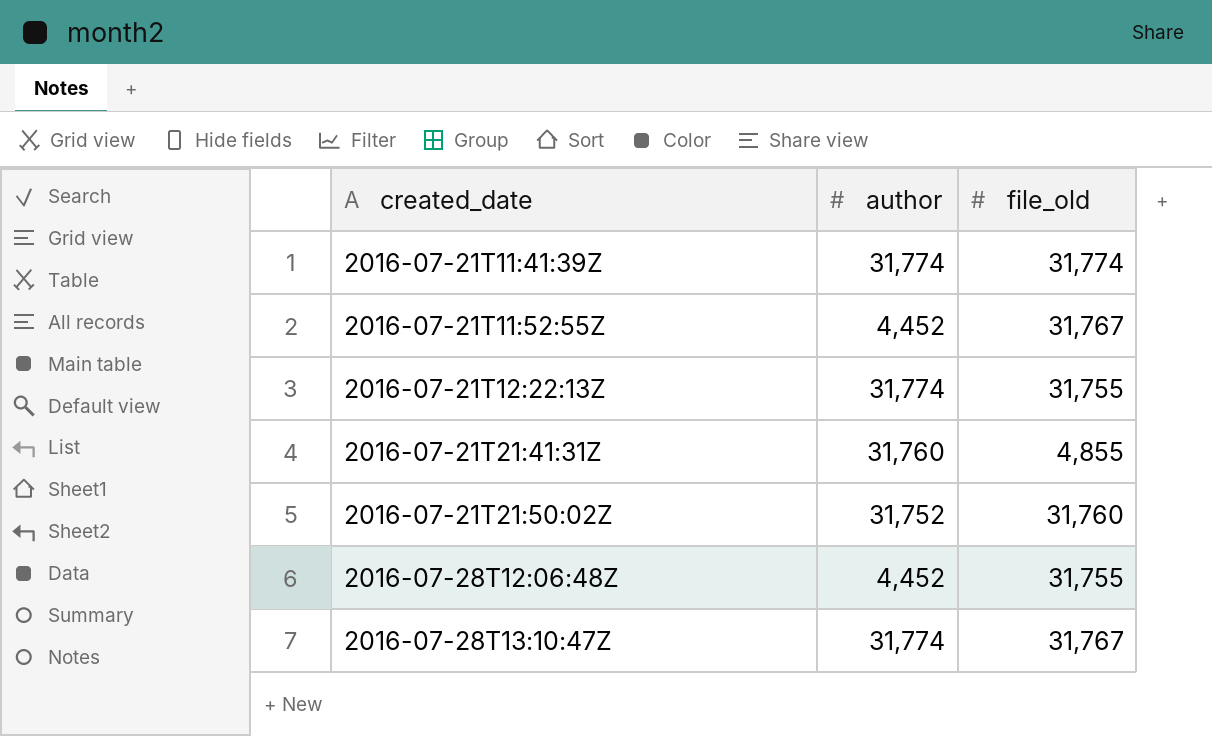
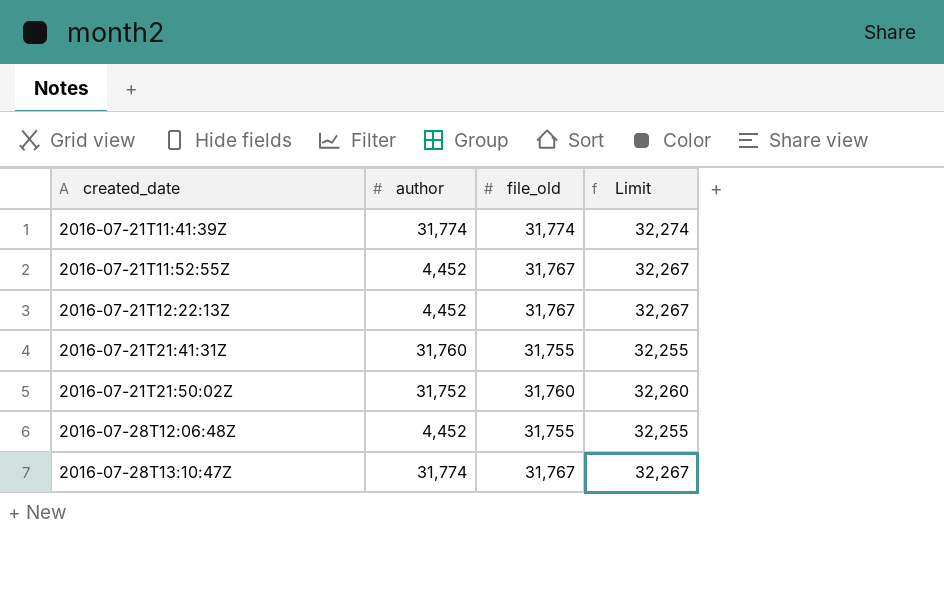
column Limit | formula: none -> [file_old] + 500
2016-07-21T12:22:13Z | author: 31,774 -> 4,452
2016-07-21T12:22:13Z | file_old: 31,755 -> 31,767
2016-07-21T21:41:31Z | file_old: 4,855 -> 31,755

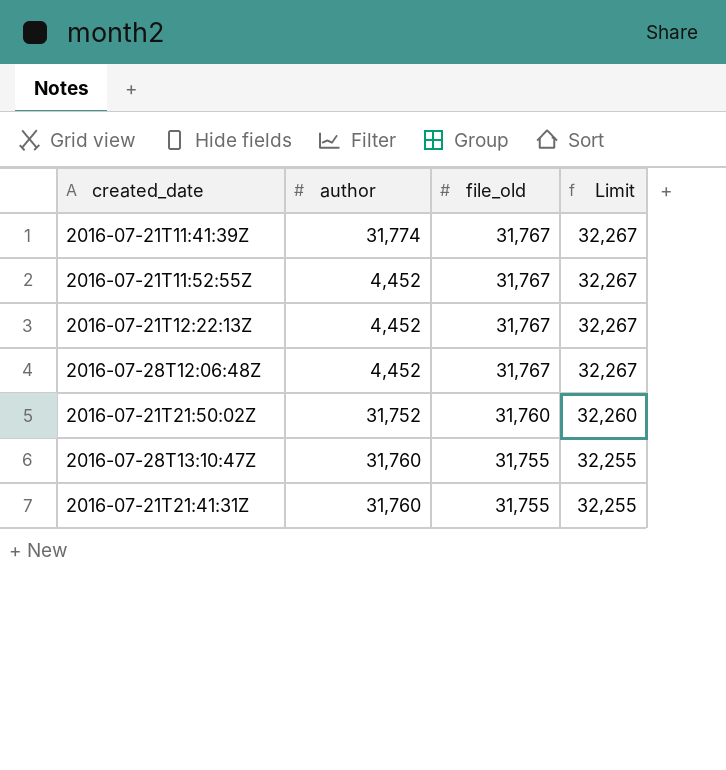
row order: created_date ascending -> file_old descending
2016-07-21T11:41:39Z | file_old: 31,774 -> 31,767
2016-07-21T11:41:39Z | Limit: 32,274 -> 32,267
2016-07-28T12:06:48Z | file_old: 31,755 -> 31,767
2016-07-28T12:06:48Z | Limit: 32,255 -> 32,267
2016-07-28T13:10:47Z | author: 31,774 -> 31,760
2016-07-28T13:10:47Z | file_old: 31,767 -> 31,755
2016-07-28T13:10:47Z | Limit: 32,267 -> 32,255

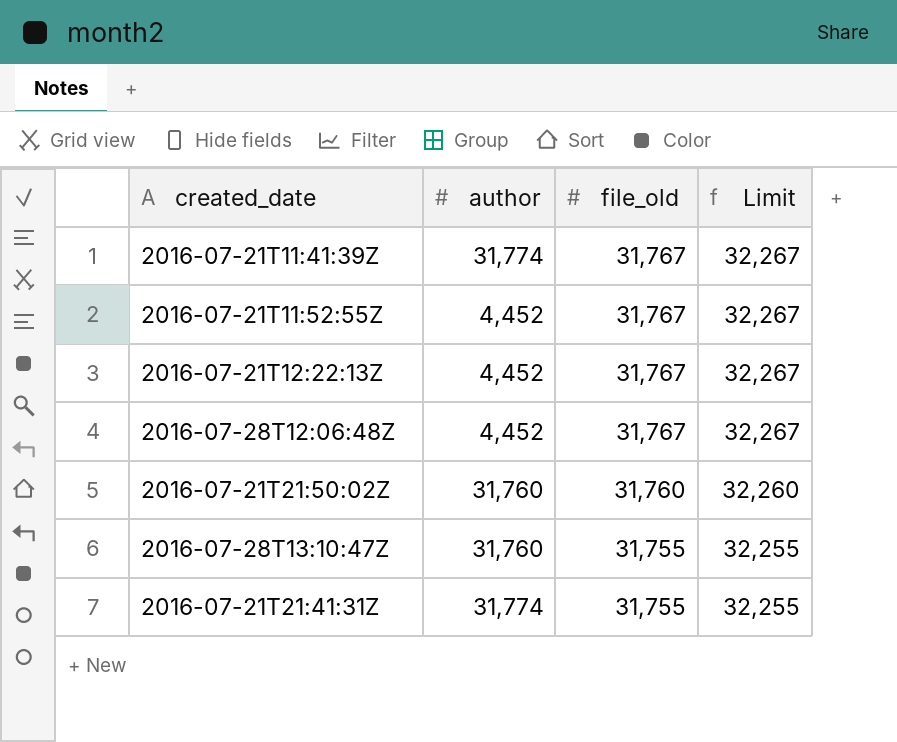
2016-07-21T21:50:02Z | author: 31,752 -> 31,760
2016-07-21T21:41:31Z | author: 31,760 -> 31,774

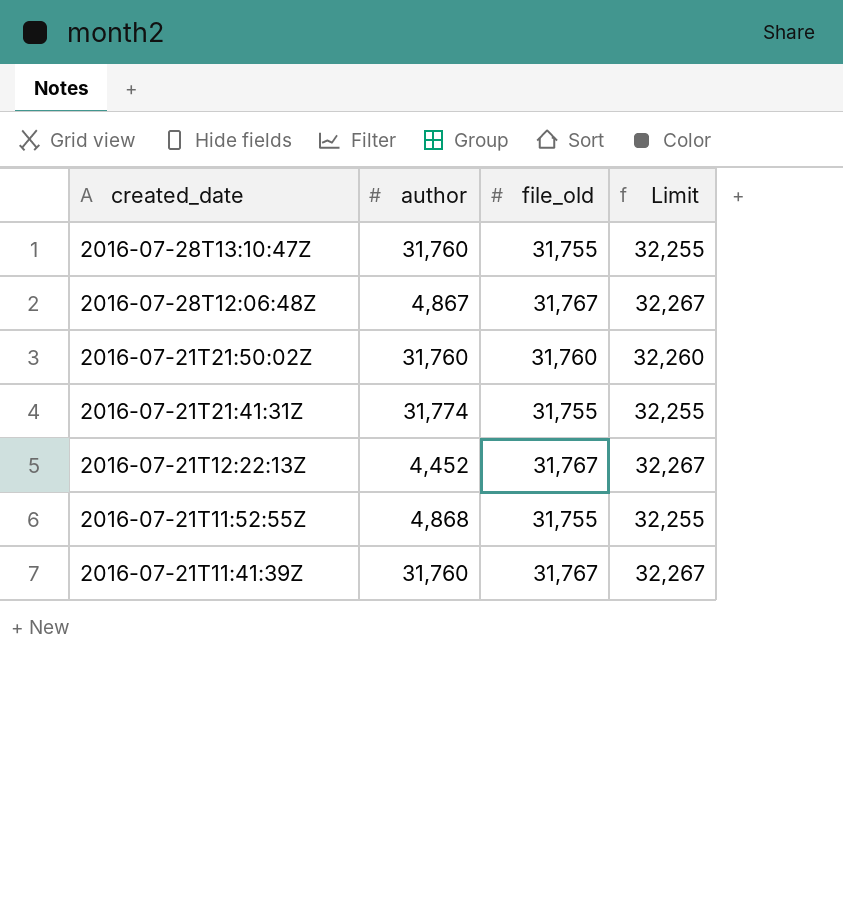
row order: file_old descending -> created_date descending
2016-07-28T12:06:48Z | author: 4,452 -> 4,867
2016-07-21T11:52:55Z | author: 4,452 -> 4,868
2016-07-21T11:52:55Z | file_old: 31,767 -> 31,755
2016-07-21T11:52:55Z | Limit: 32,267 -> 32,255
2016-07-21T11:41:39Z | author: 31,774 -> 31,760

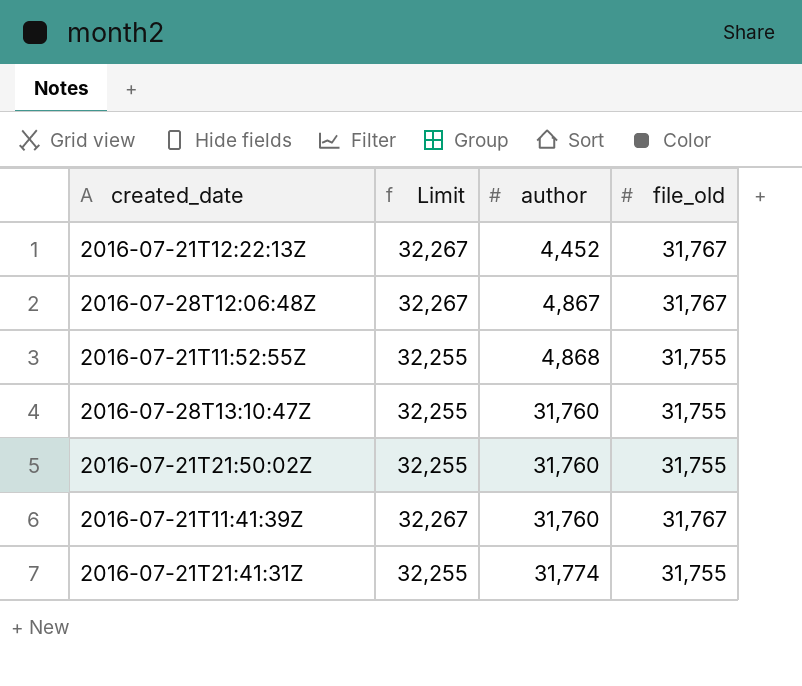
row order: created_date descending -> author ascending
column Limit | position: 4 -> 2
2016-07-21T21:50:02Z | Limit: 32,260 -> 32,255
2016-07-21T21:50:02Z | file_old: 31,760 -> 31,755

